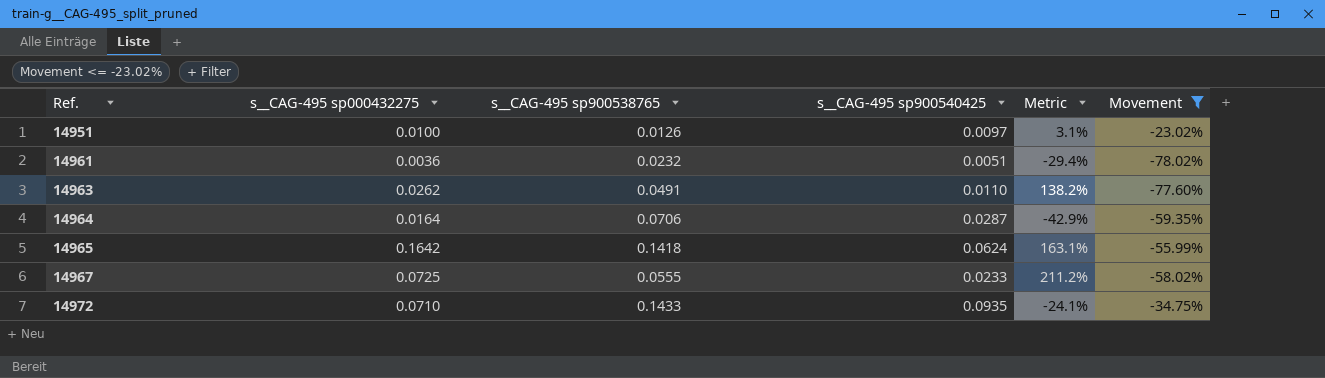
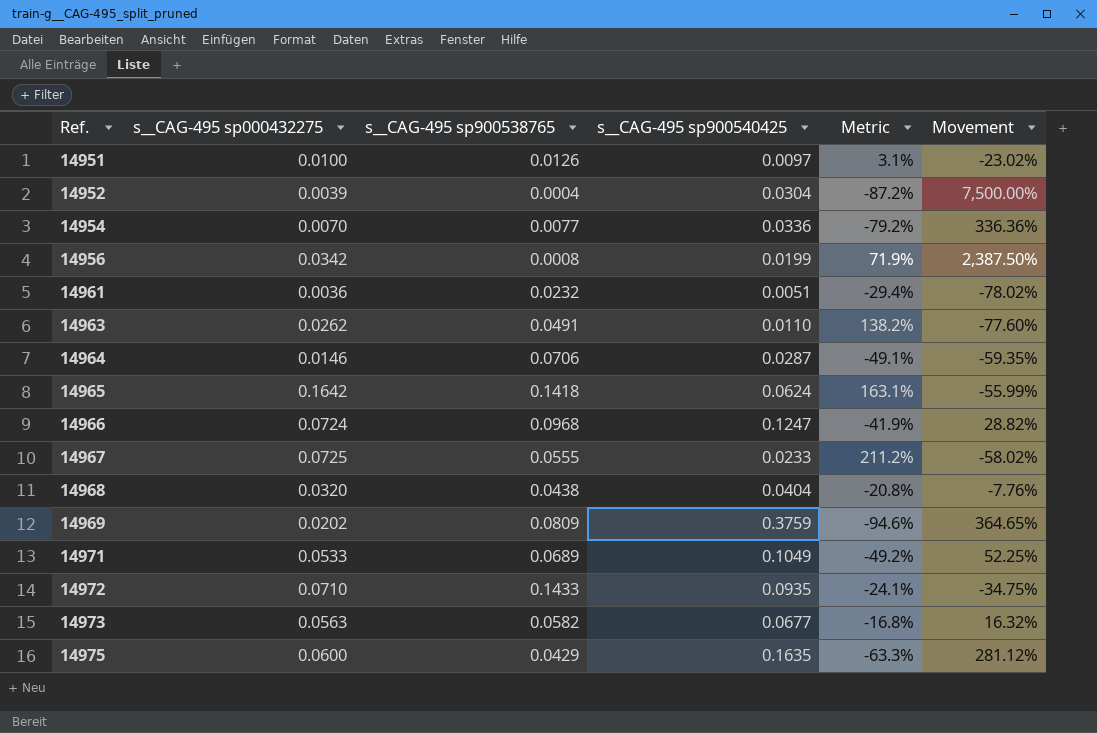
filter: Movement <= -23.02% -> none
14964 | s__CAG-495 sp000432275: 0.0164 -> 0.0146
14964 | Metric: -42.9% -> -49.1%

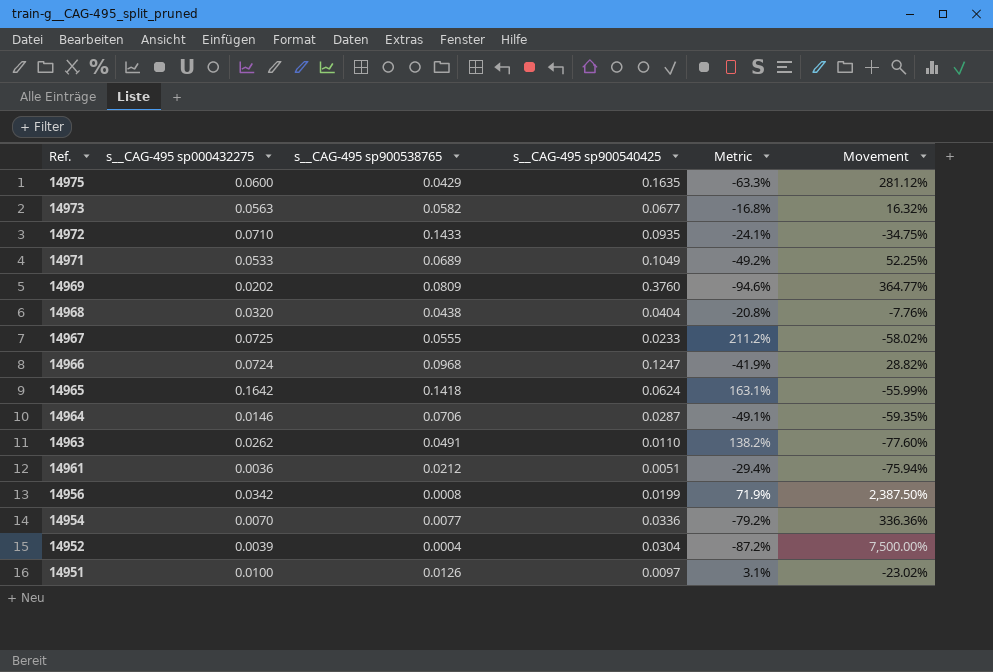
row order: Ref. ascending -> Ref. descending
14969 | s__CAG-495 sp900540425: 0.3759 -> 0.3760
14969 | Movement: 364.65% -> 364.77%
14961 | s__CAG-495 sp900538765: 0.0232 -> 0.0212
14961 | Movement: -78.02% -> -75.94%

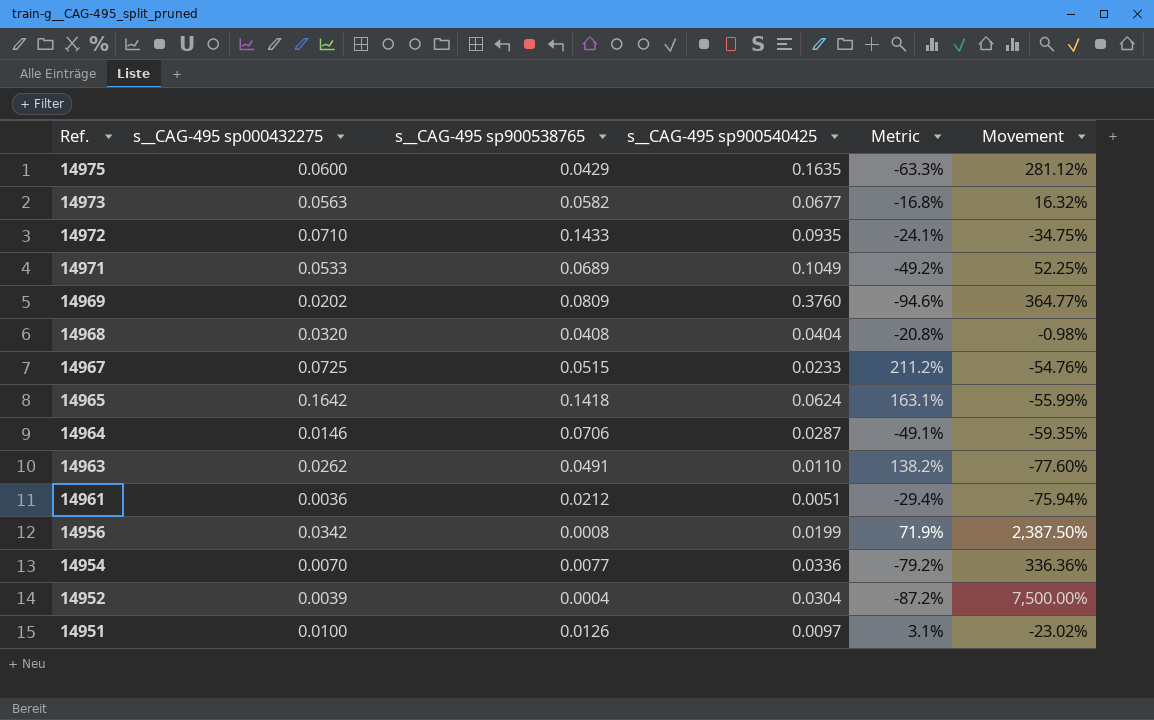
row 14966: 0.0724 | 0.0968 | 0.1247 | -41.9% | 28.82% -> none
14968 | s__CAG-495 sp900538765: 0.0438 -> 0.0408
14968 | Movement: -7.76% -> -0.98%
14967 | s__CAG-495 sp900538765: 0.0555 -> 0.0515
14967 | Movement: -58.02% -> -54.76%

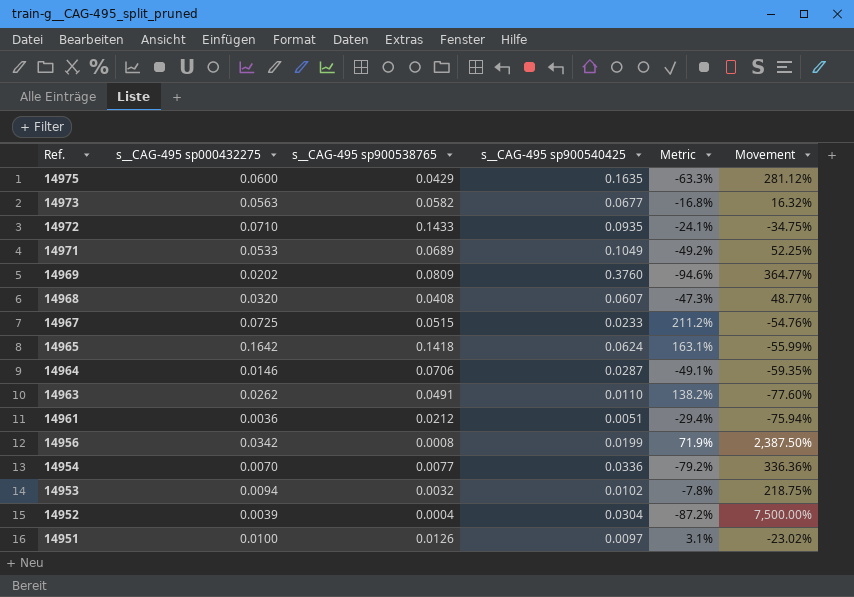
14968 | s__CAG-495 sp900540425: 0.0404 -> 0.0607
14968 | Metric: -20.8% -> -47.3%
14968 | Movement: -0.98% -> 48.77%
row 14953: none -> 0.0094 | 0.0032 | 0.0102 | -7.8% | 218.75%

